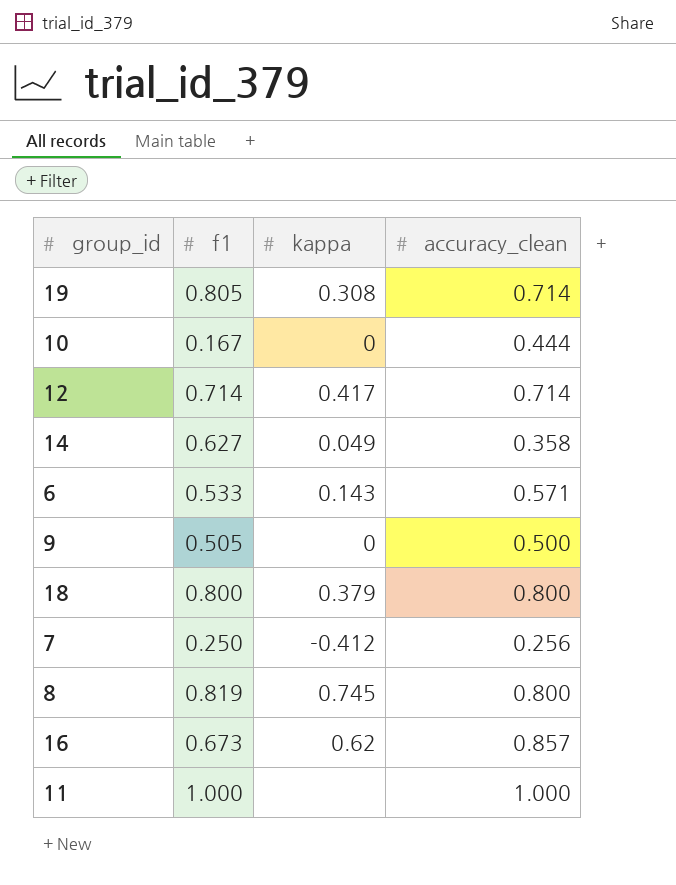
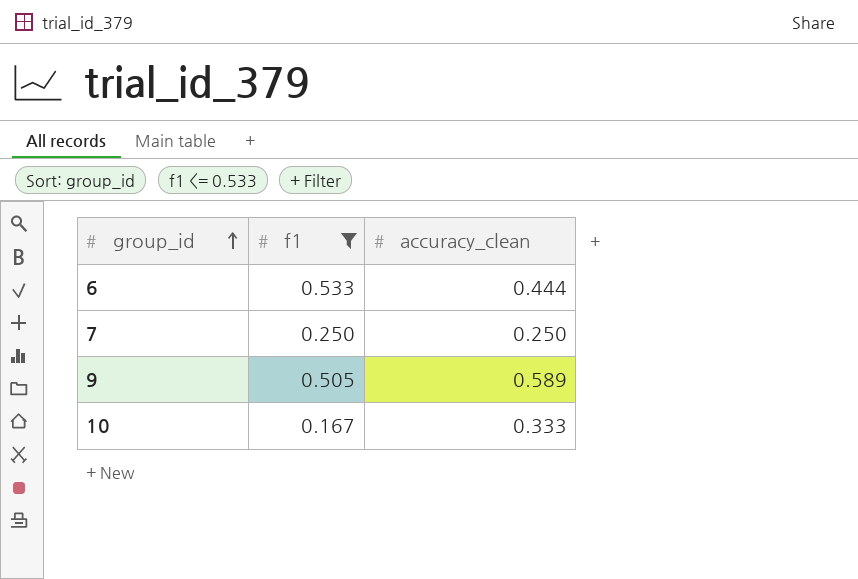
filter: none -> f1 <= 0.533
row order: none -> group_id ascending
column kappa | position: 3 -> none
6 | accuracy_clean: 0.571 -> 0.444
7 | accuracy_clean: 0.256 -> 0.250
9 | accuracy_clean: 0.500 -> 0.589
10 | accuracy_clean: 0.444 -> 0.333

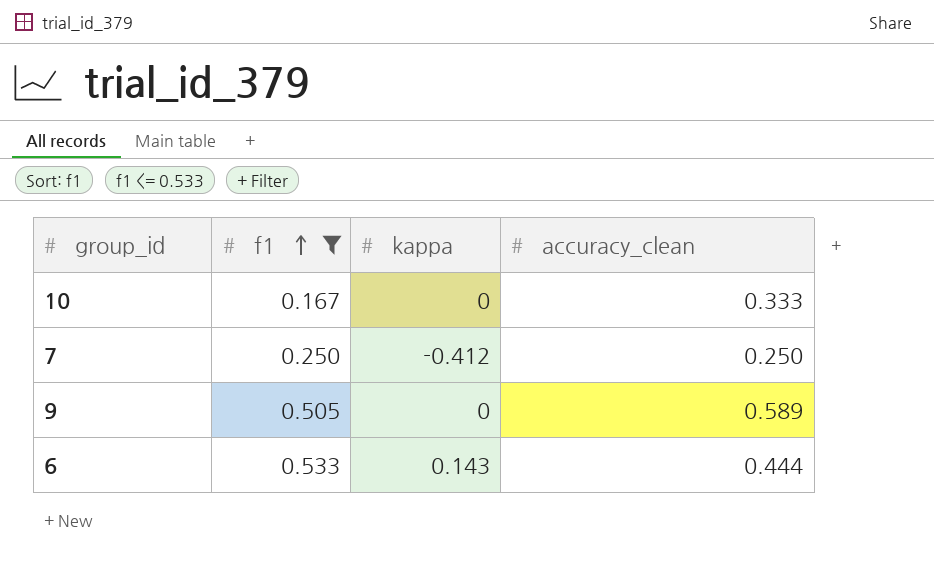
row order: group_id ascending -> f1 ascending
column kappa | position: none -> 3

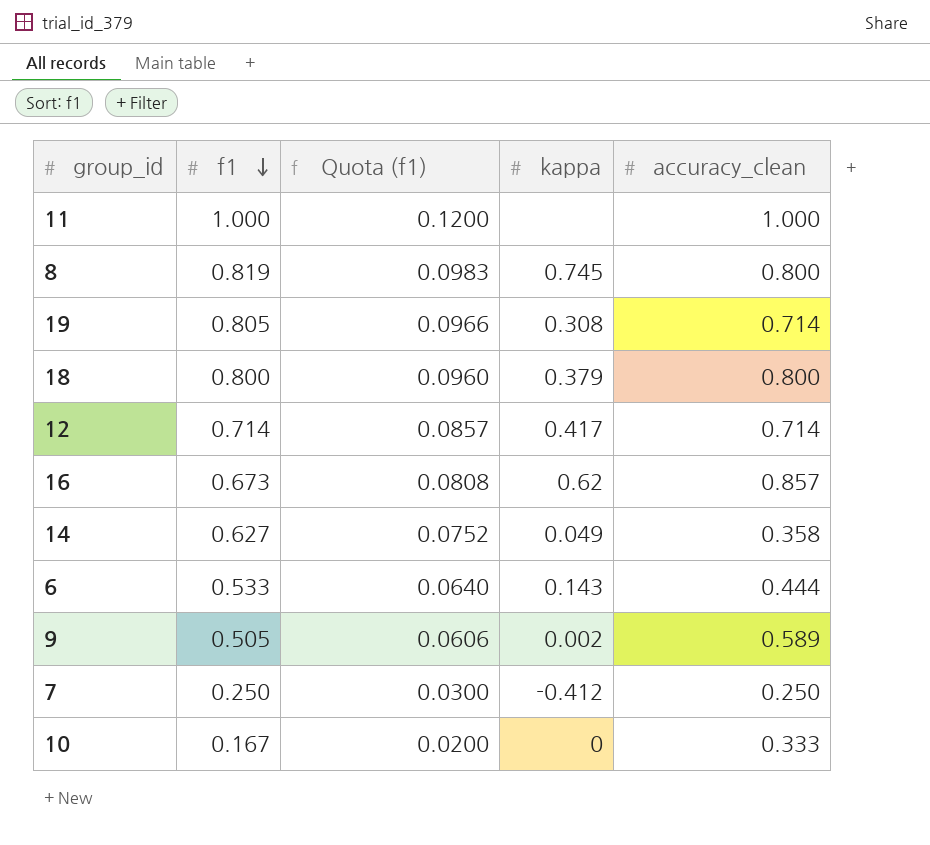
filter: f1 <= 0.533 -> none
row order: f1 ascending -> f1 descending
column Quota (f1) | formula: none -> [f1] * 0.12
9 | kappa: 0 -> 0.002

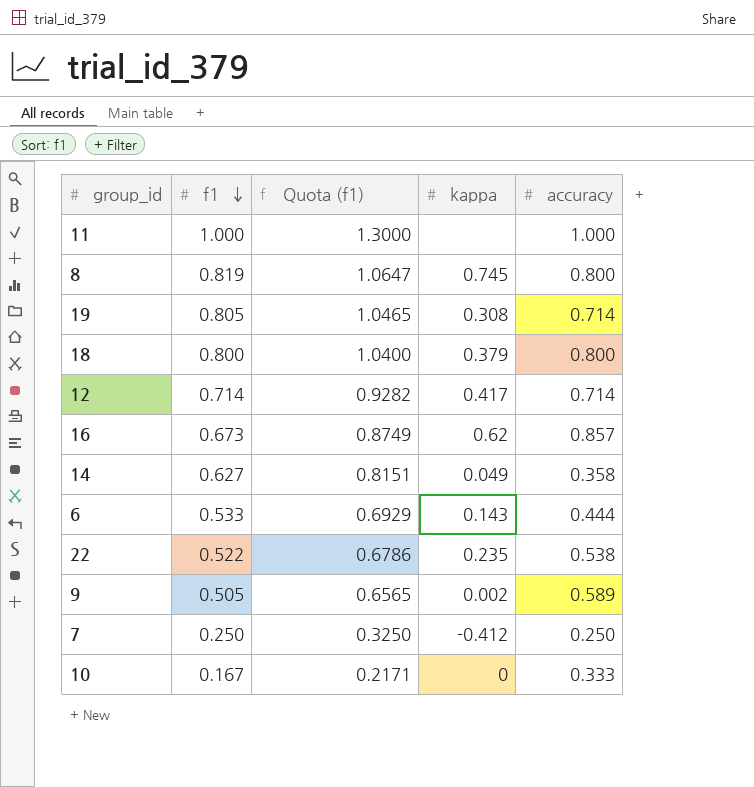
column Quota (f1) | formula: [f1] * 0.12 -> [f1] * 1.3
column name: accuracy_clean -> accuracy
row 22: none -> 0.522 | 0.6786 | 0.235 | 0.538

